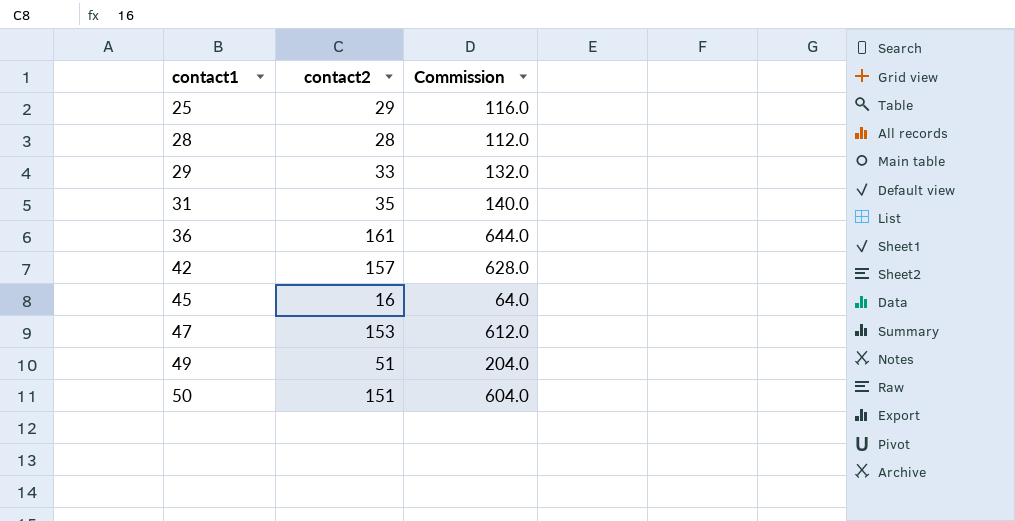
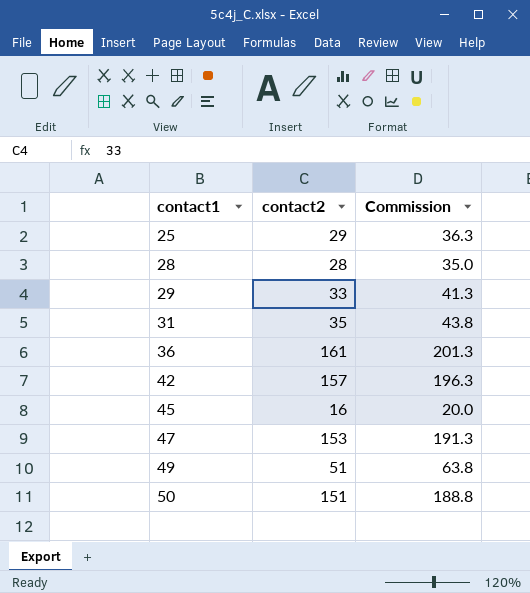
column Commission | formula: [contact2] * 4 -> [contact2] * 1.25

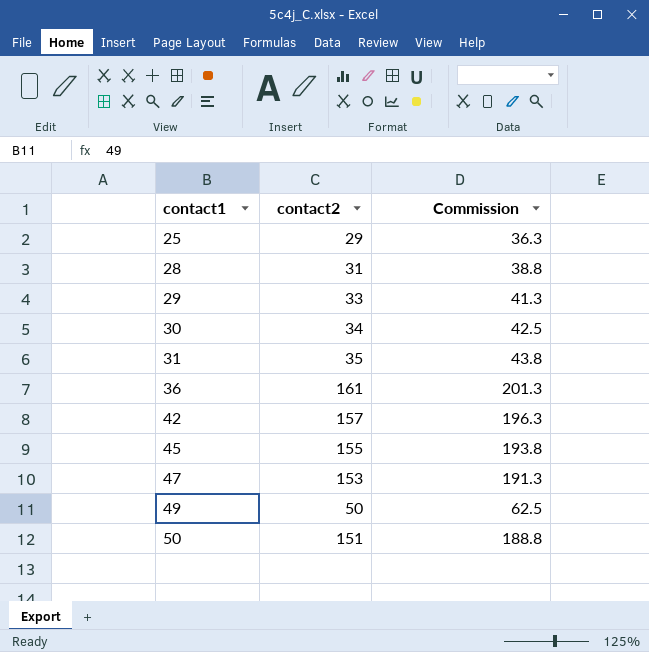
28 | contact2: 28 -> 31
28 | Commission: 35.0 -> 38.8
row 30: none -> 34 | 42.5
45 | contact2: 16 -> 155
45 | Commission: 20.0 -> 193.8
49 | contact2: 51 -> 50
49 | Commission: 63.8 -> 62.5

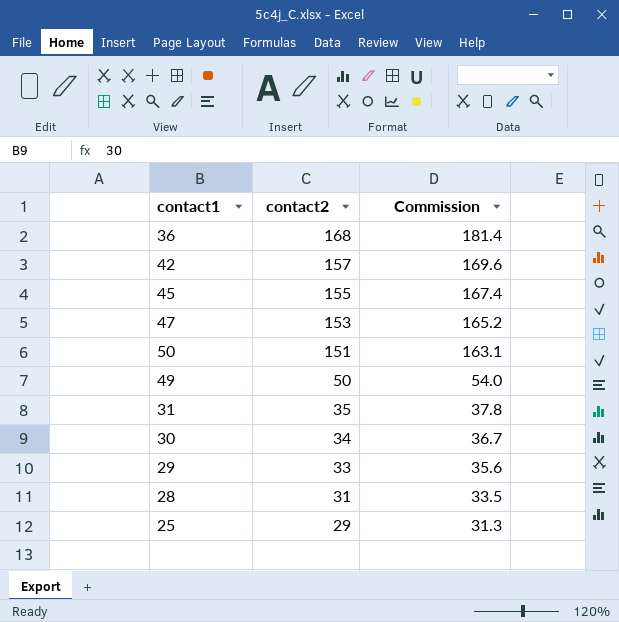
row order: contact1 ascending -> contact2 descending
column Commission | formula: [contact2] * 1.25 -> [contact2] * 1.08
36 | contact2: 161 -> 168

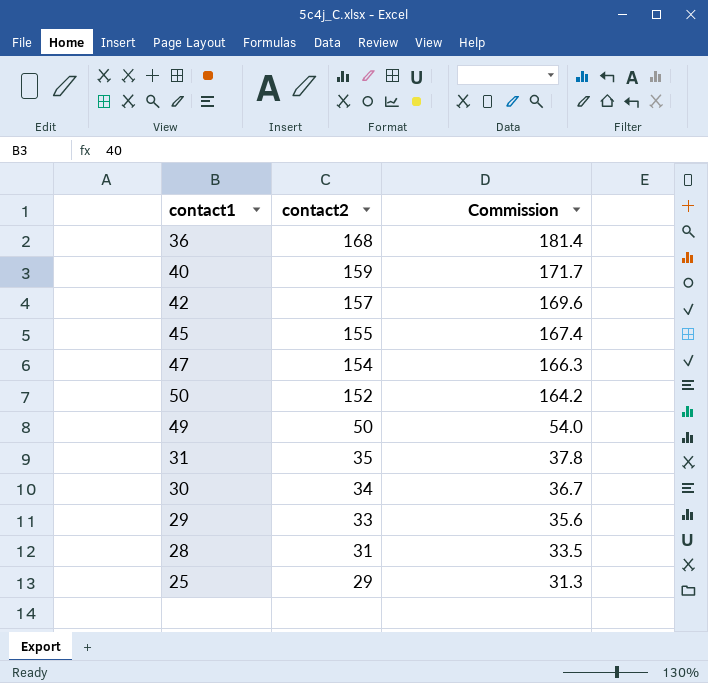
row 40: none -> 159 | 171.7
47 | contact2: 153 -> 154
47 | Commission: 165.2 -> 166.3
50 | contact2: 151 -> 152
50 | Commission: 163.1 -> 164.2

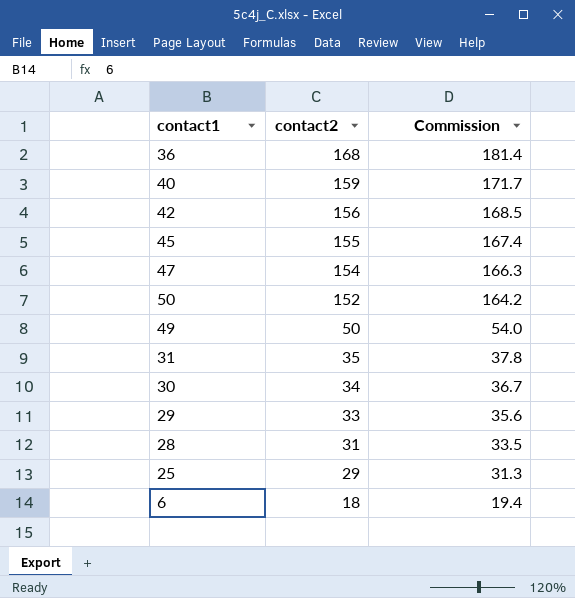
42 | contact2: 157 -> 156
42 | Commission: 169.6 -> 168.5
row 6: none -> 18 | 19.4

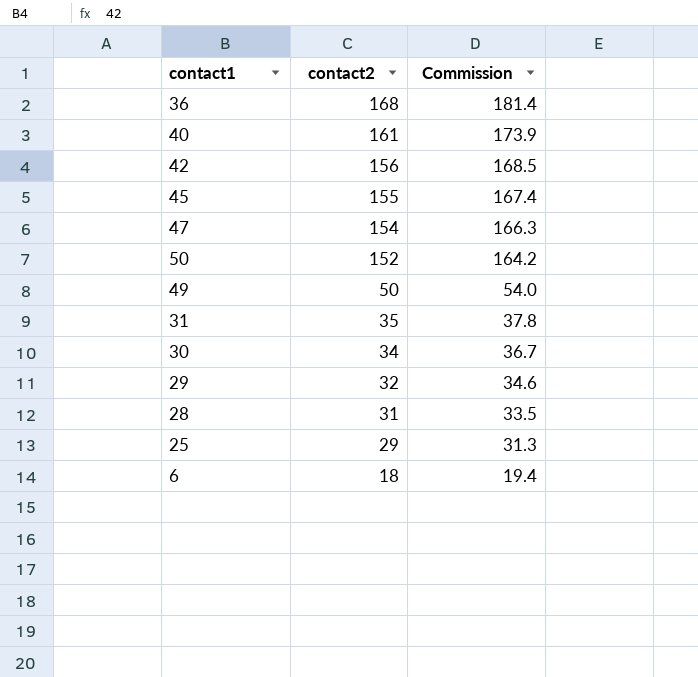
40 | contact2: 159 -> 161
40 | Commission: 171.7 -> 173.9
29 | contact2: 33 -> 32
29 | Commission: 35.6 -> 34.6

